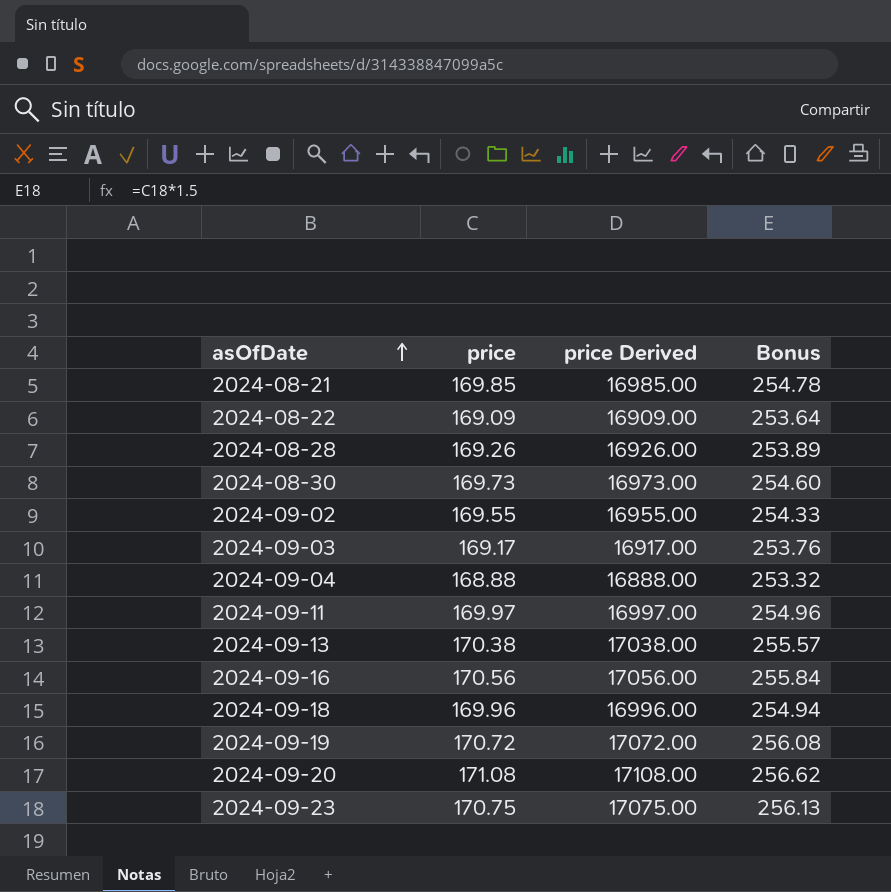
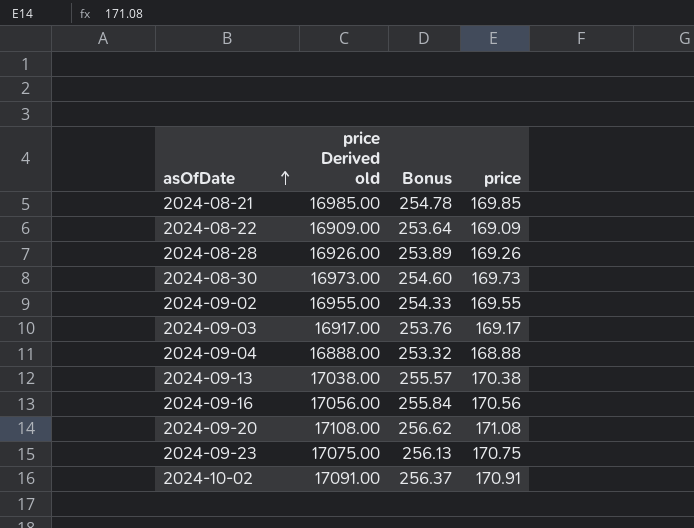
column name: price Derived -> price Derived old
column price | position: 2 -> 4
row 2024-09-11: 169.97 | 16997.00 | 254.96 -> none
row 2024-09-18: 169.96 | 16996.00 | 254.94 -> none
row 2024-09-19: 170.72 | 17072.00 | 256.08 -> none
row 2024-10-02: none -> 17091.00 | 256.37 | 170.91

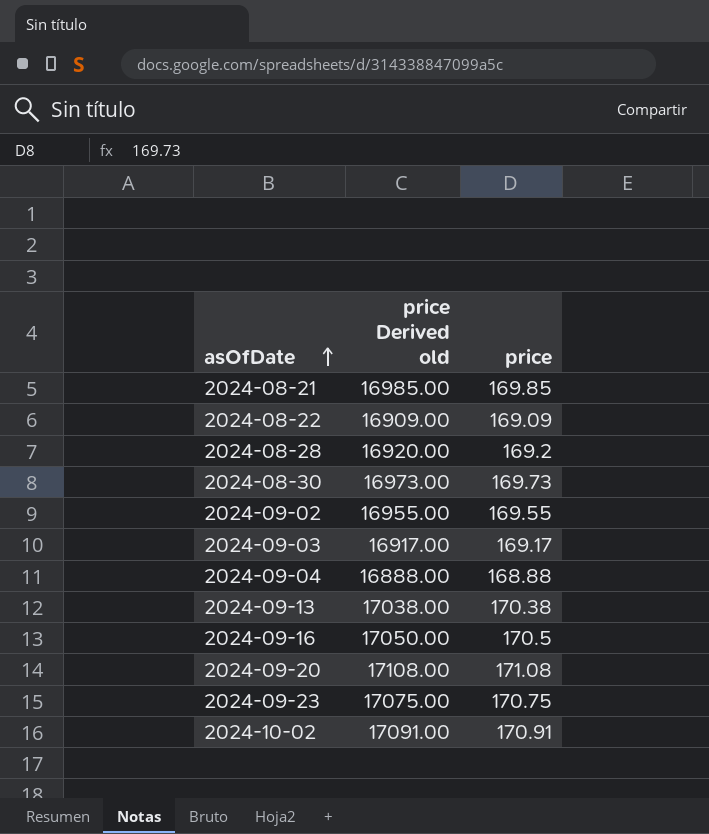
column Bonus | formula: [price] * 1.5 -> none
2024-08-28 | price Derived old: 16926.00 -> 16920.00
2024-08-28 | price: 169.26 -> 169.2
2024-09-16 | price Derived old: 17056.00 -> 17050.00
2024-09-16 | price: 170.56 -> 170.5

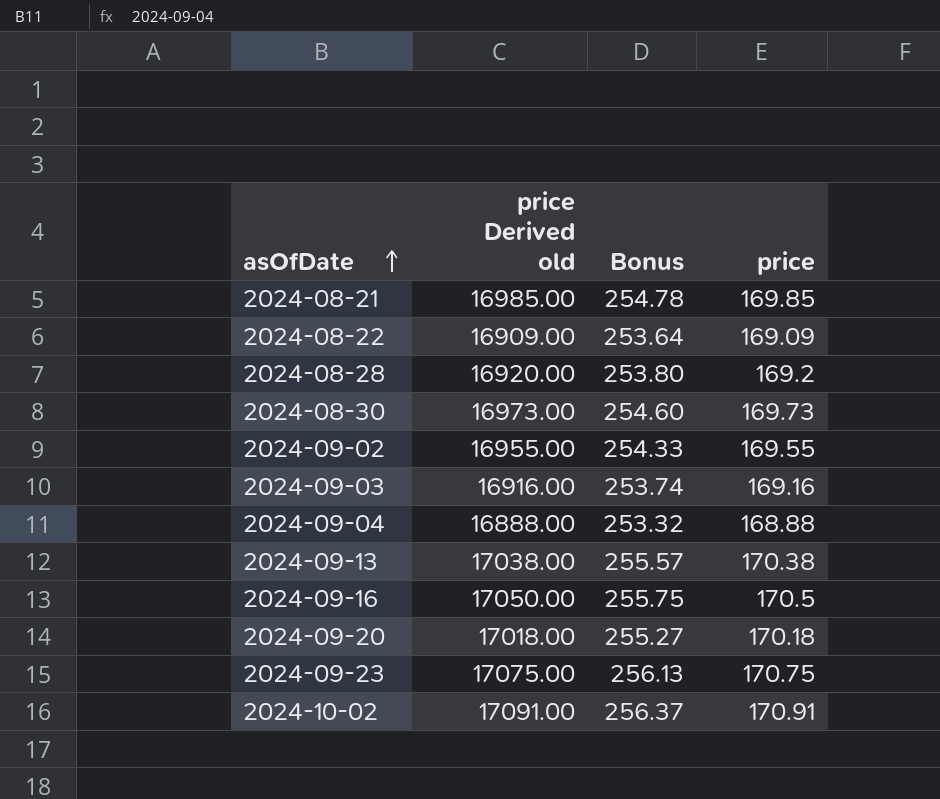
column Bonus | formula: none -> [price] * 1.5
2024-09-03 | price Derived old: 16917.00 -> 16916.00
2024-09-03 | price: 169.17 -> 169.16
2024-09-20 | price Derived old: 17108.00 -> 17018.00
2024-09-20 | price: 171.08 -> 170.18

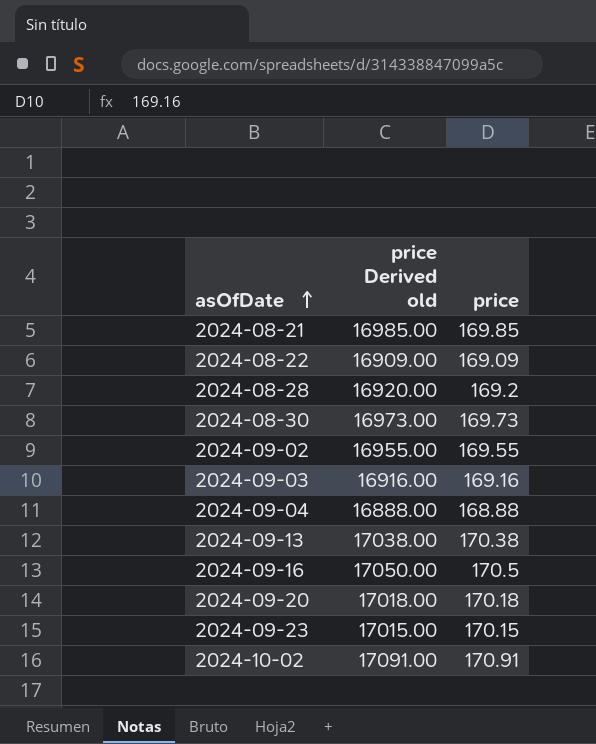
column Bonus | formula: [price] * 1.5 -> none
2024-09-23 | price Derived old: 17075.00 -> 17015.00
2024-09-23 | price: 170.75 -> 170.15

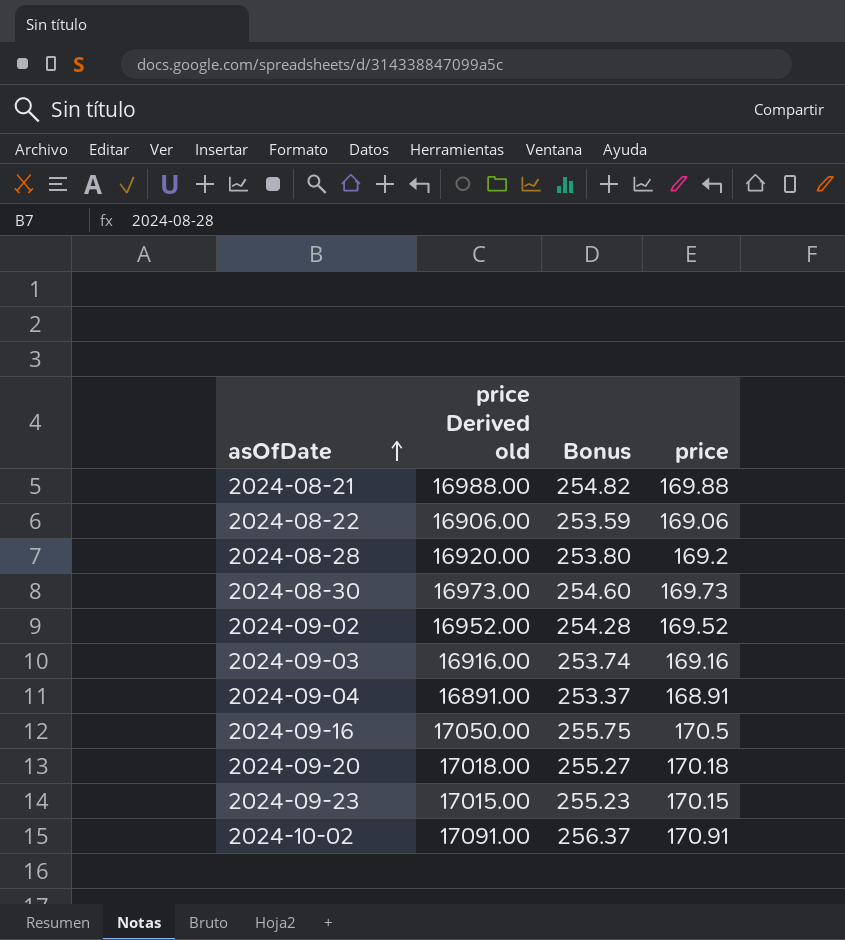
column Bonus | formula: none -> [price] * 1.5
row 2024-09-13: 17038.00 | 170.38 -> none
2024-08-21 | price Derived old: 16985.00 -> 16988.00
2024-08-21 | price: 169.85 -> 169.88
2024-08-22 | price Derived old: 16909.00 -> 16906.00
2024-08-22 | price: 169.09 -> 169.06
2024-09-02 | price Derived old: 16955.00 -> 16952.00
2024-09-02 | price: 169.55 -> 169.52
2024-09-04 | price Derived old: 16888.00 -> 16891.00
2024-09-04 | price: 168.88 -> 168.91

